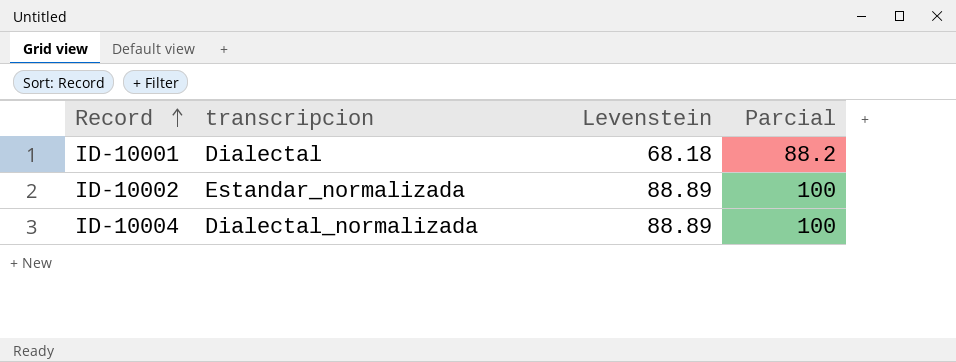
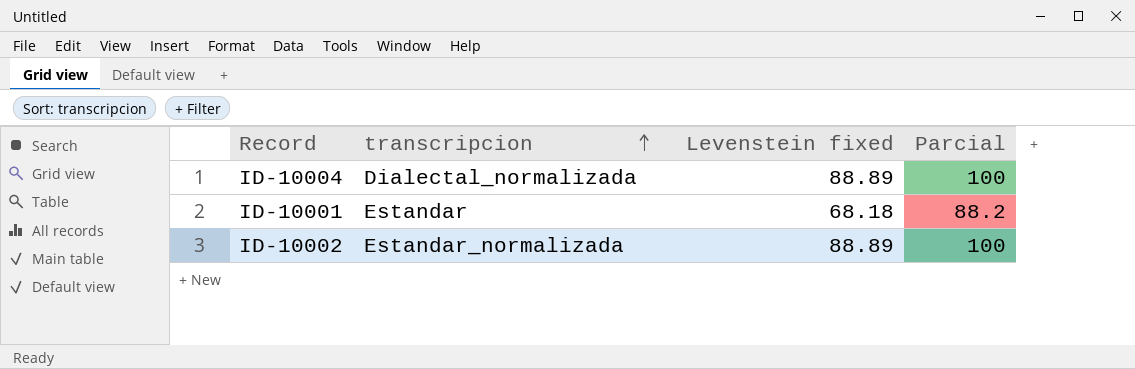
row order: Record ascending -> transcripcion ascending
column name: Levenstein -> Levenstein fixed
ID-10001 | transcripcion: Dialectal -> Estandar

